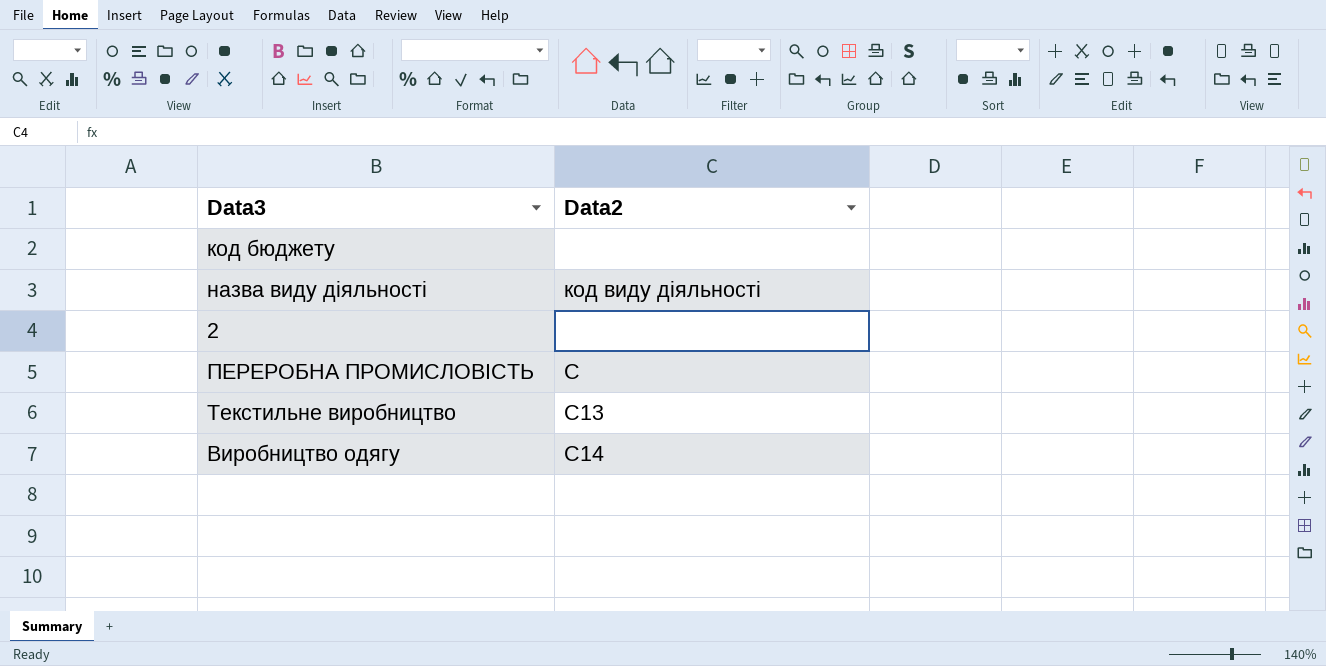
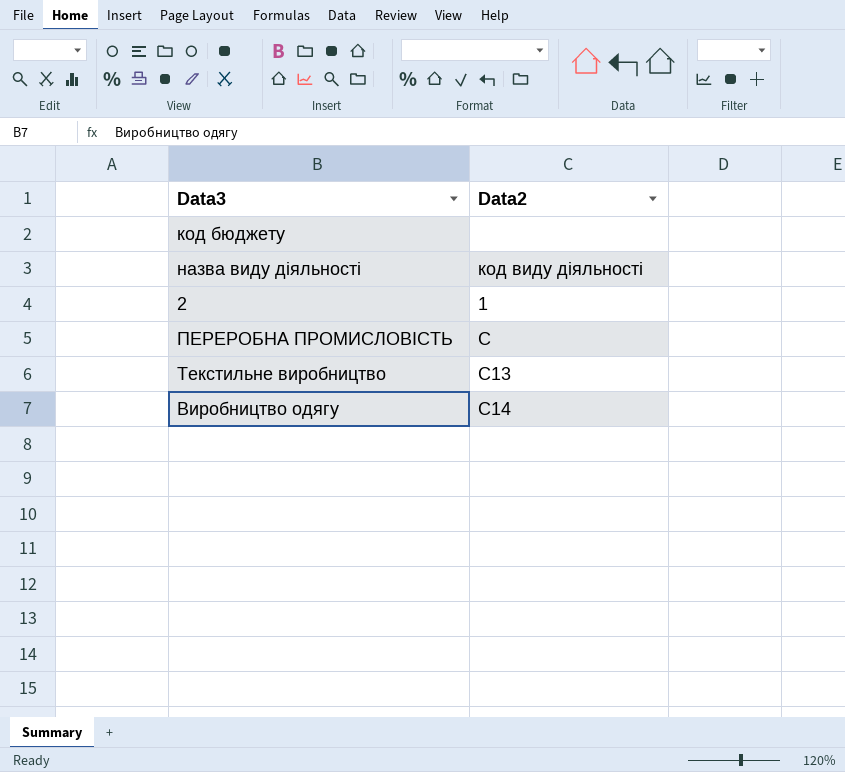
2 | Data2: none -> 1

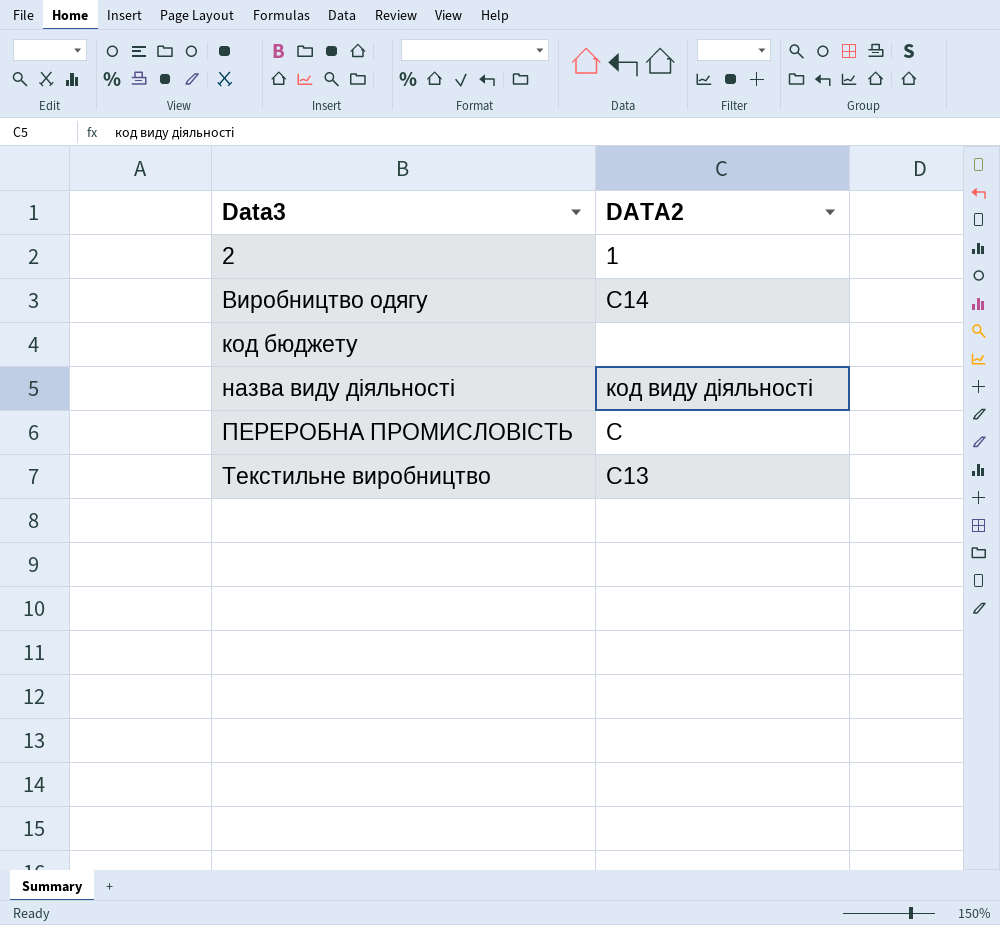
row order: none -> Data3 ascending
column name: Data2 -> DATA2

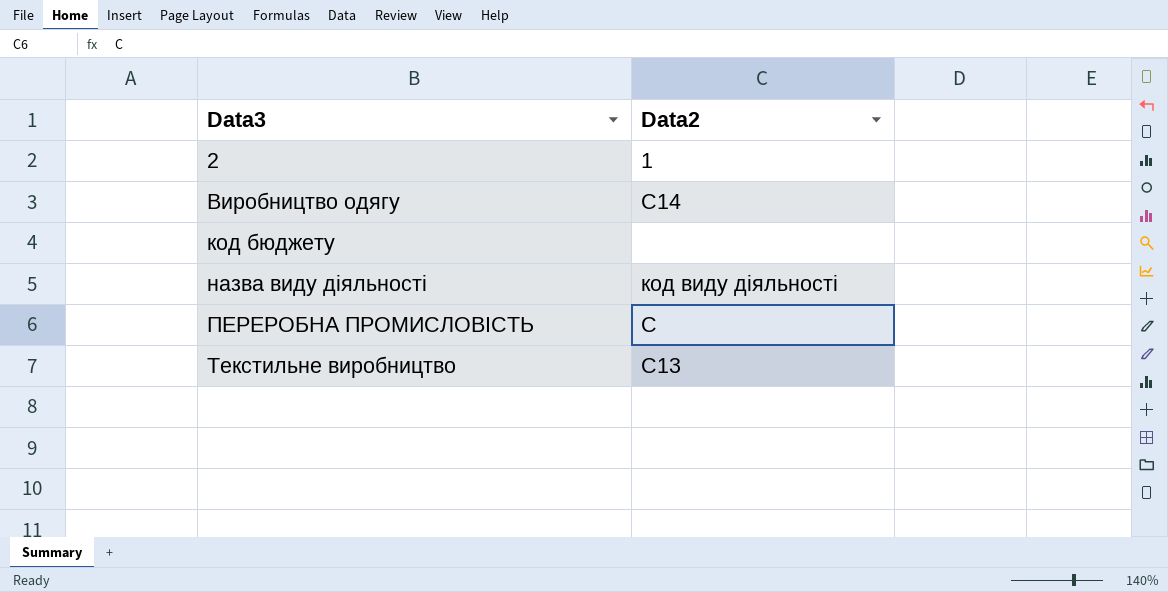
column name: DATA2 -> Data2

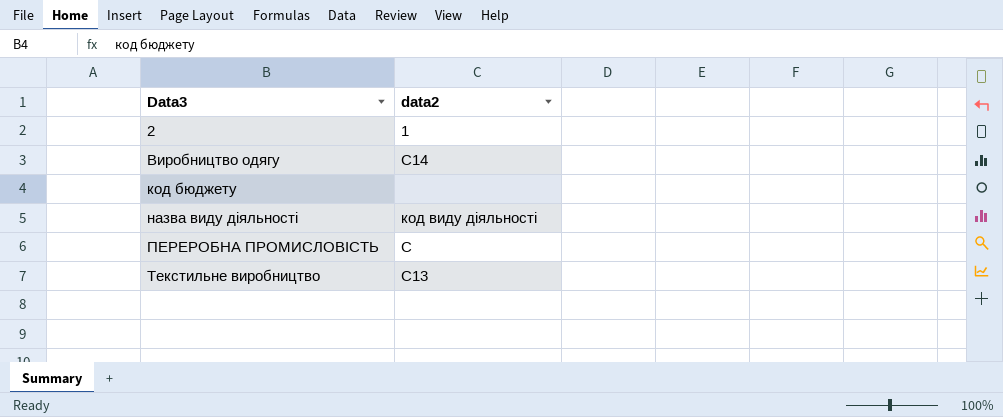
column name: Data2 -> data2

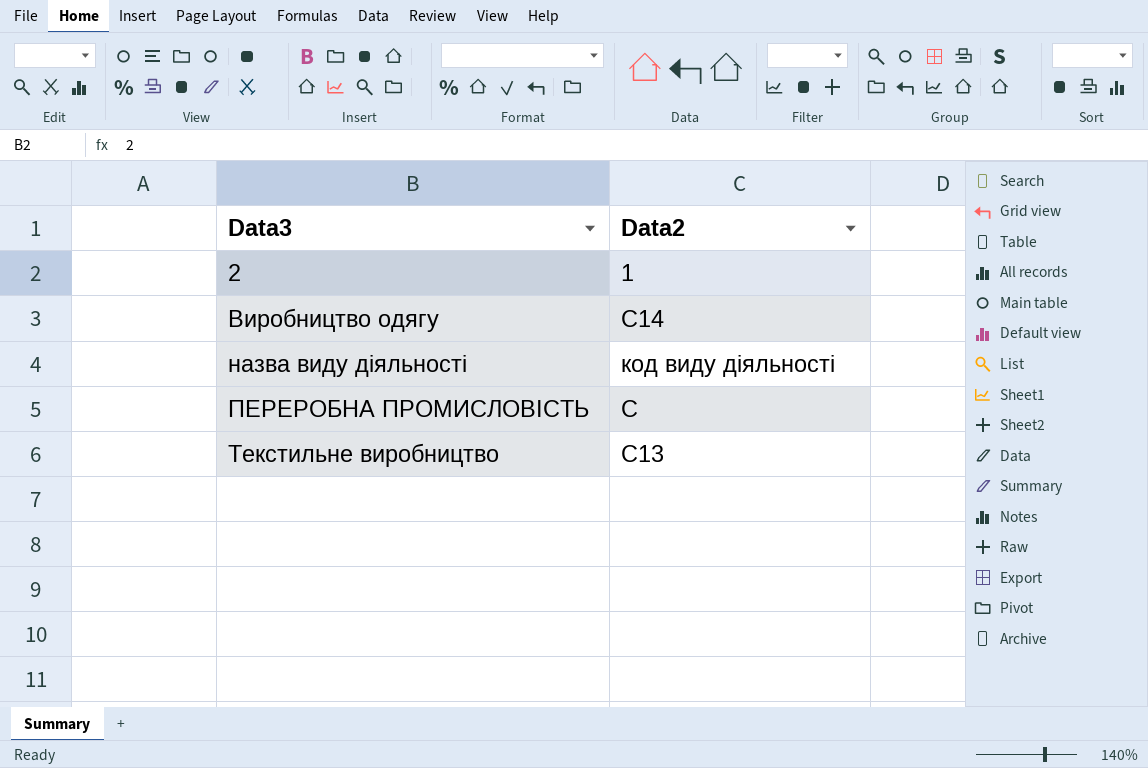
column name: data2 -> Data2
row код бюджету: none -> none

